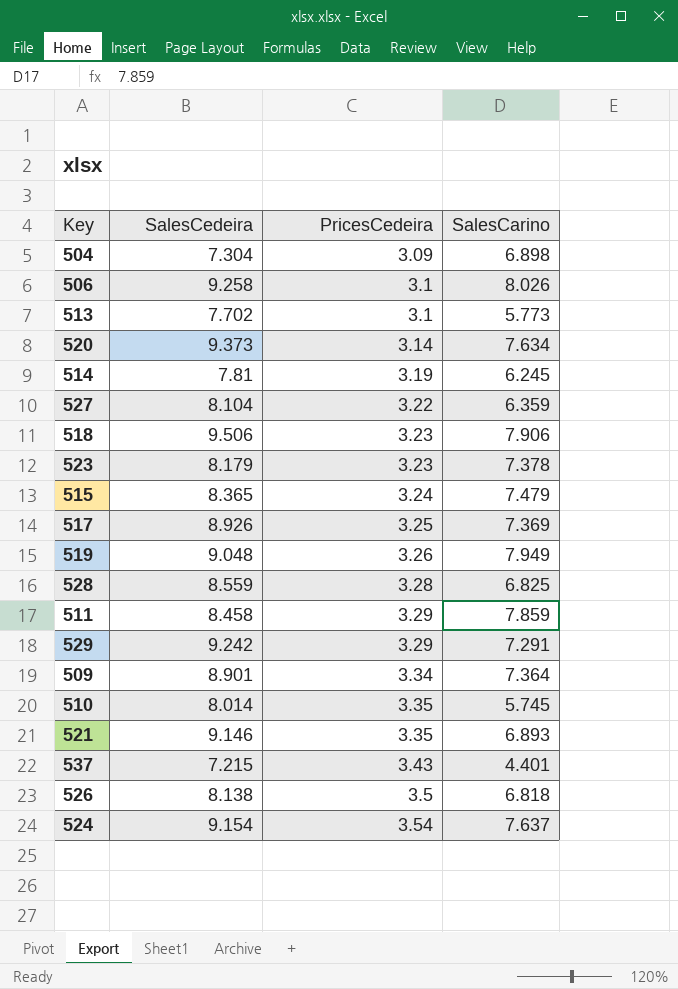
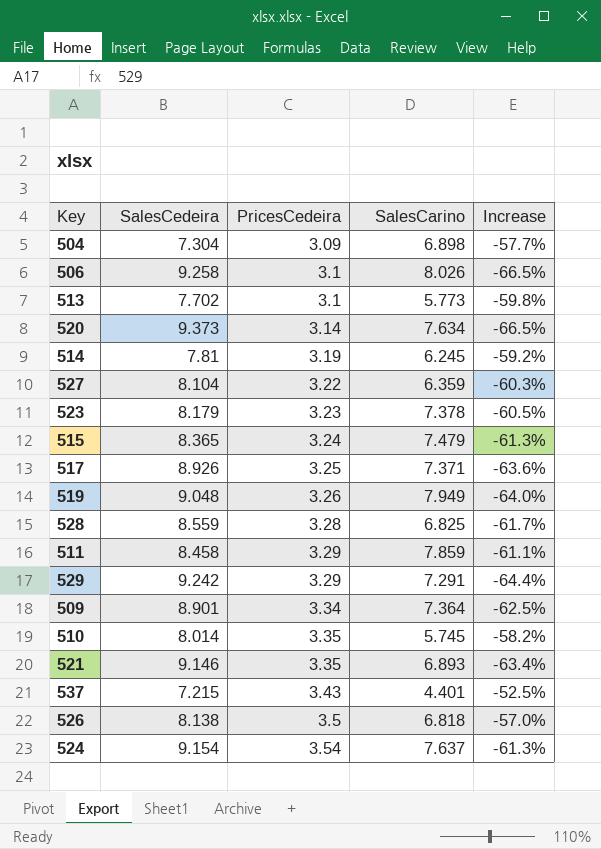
column Increase | formula: none -> ([PricesCedeira] - [SalesCedeira]) / [SalesCedeira]
row 518: 9.506 | 3.23 | 7.906 -> none
517 | SalesCarino: 7.369 -> 7.371

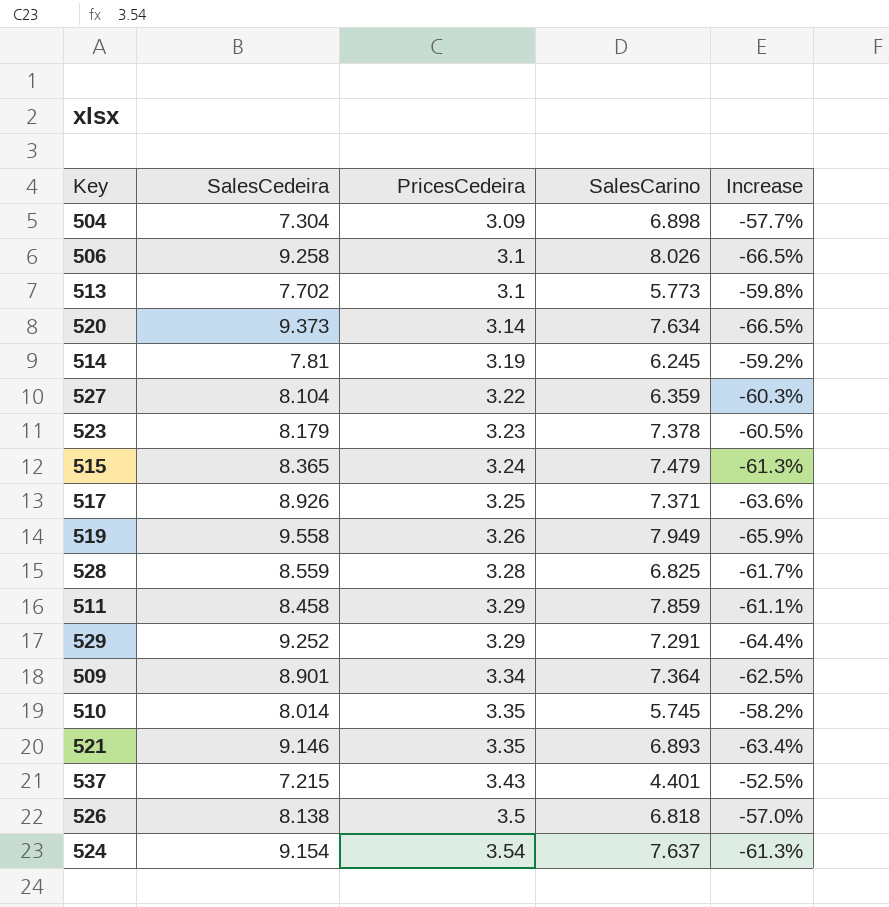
519 | SalesCedeira: 9.048 -> 9.558
519 | Increase: -64.0% -> -65.9%
529 | SalesCedeira: 9.242 -> 9.252

